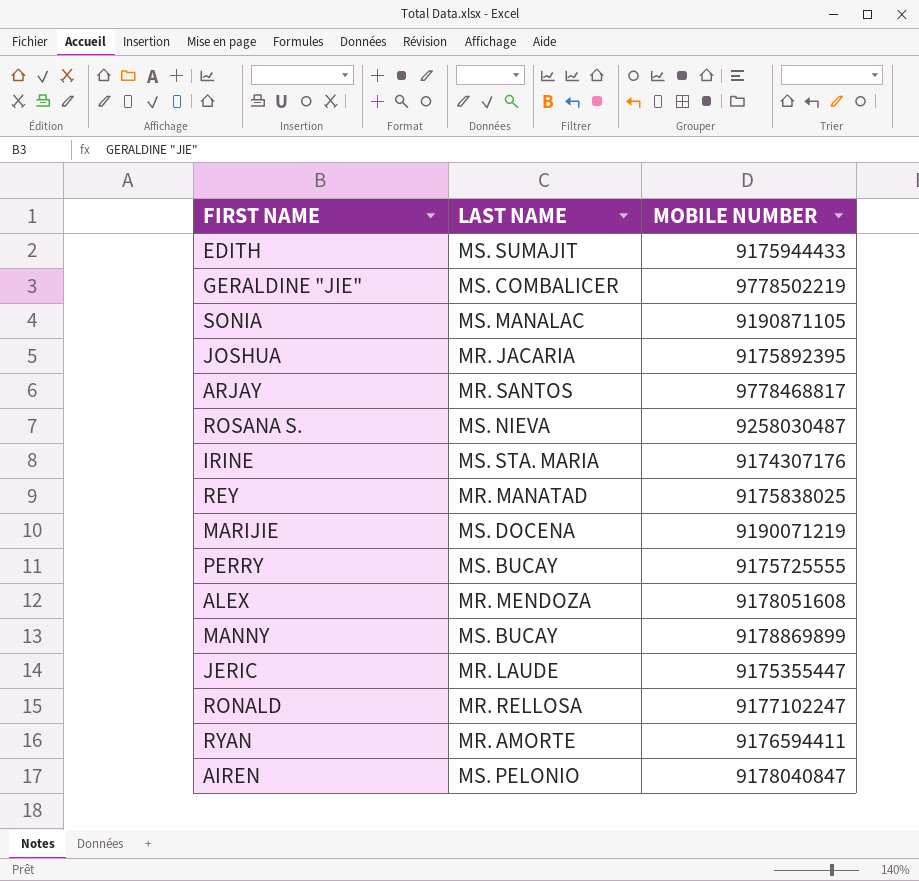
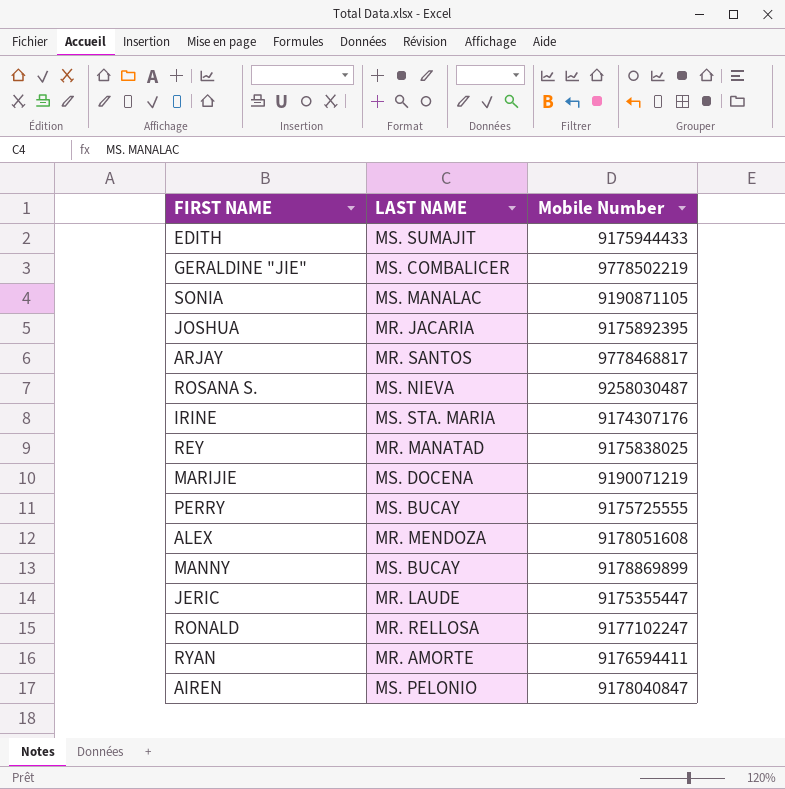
column name: MOBILE NUMBER -> Mobile Number

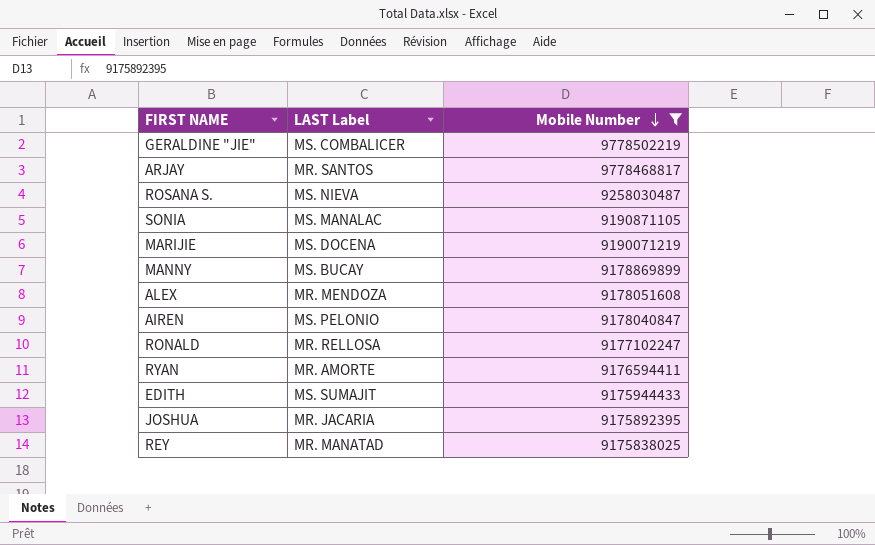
filter: none -> Mobile Number >= 9175838025
row order: none -> Mobile Number descending
column name: LAST NAME -> LAST Label

